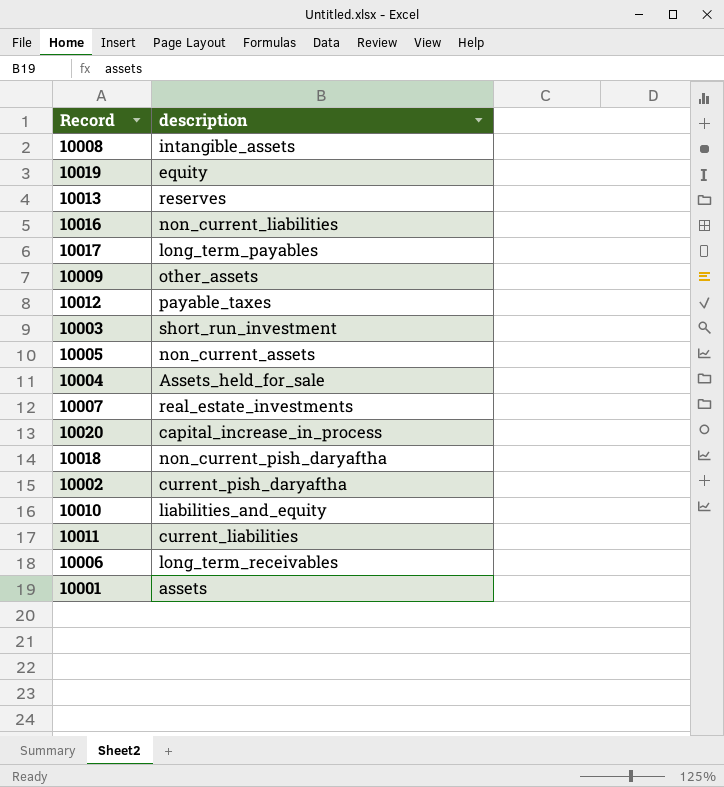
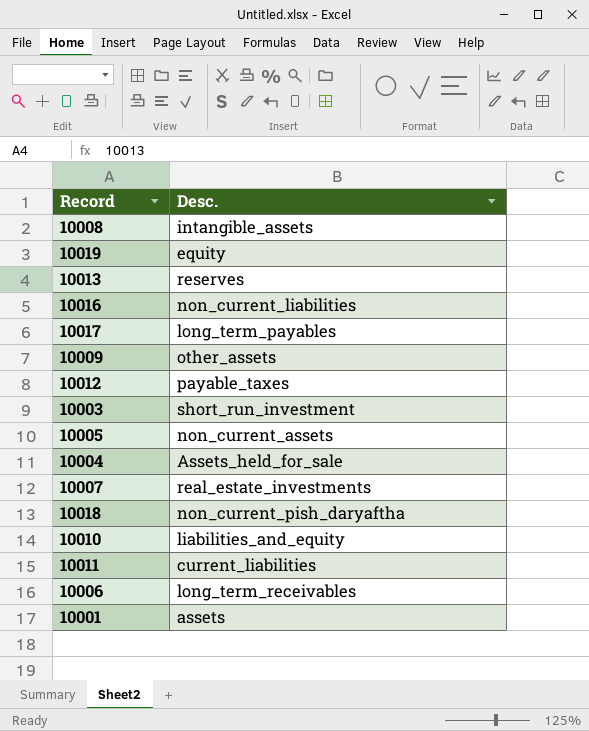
column name: description -> Desc.
row 10020: capital_increase_in_process -> none
row 10002: current_pish_daryaftha -> none

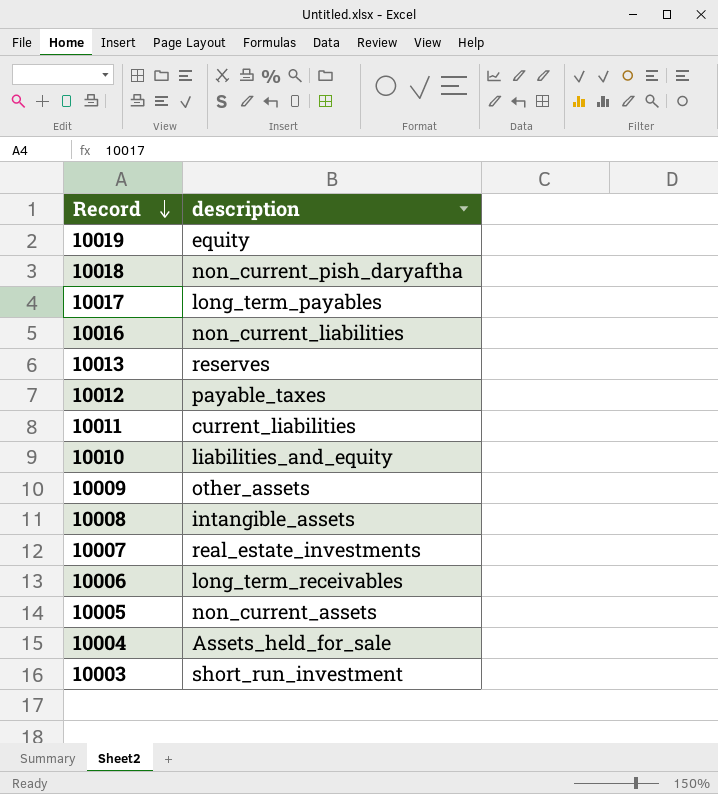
row order: none -> Record descending
column name: Desc. -> description
row 10001: assets -> none

